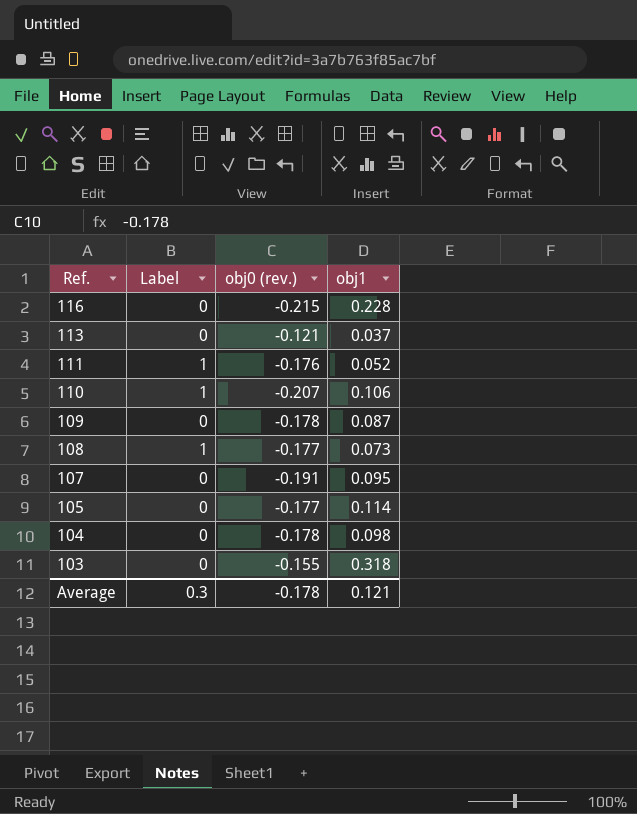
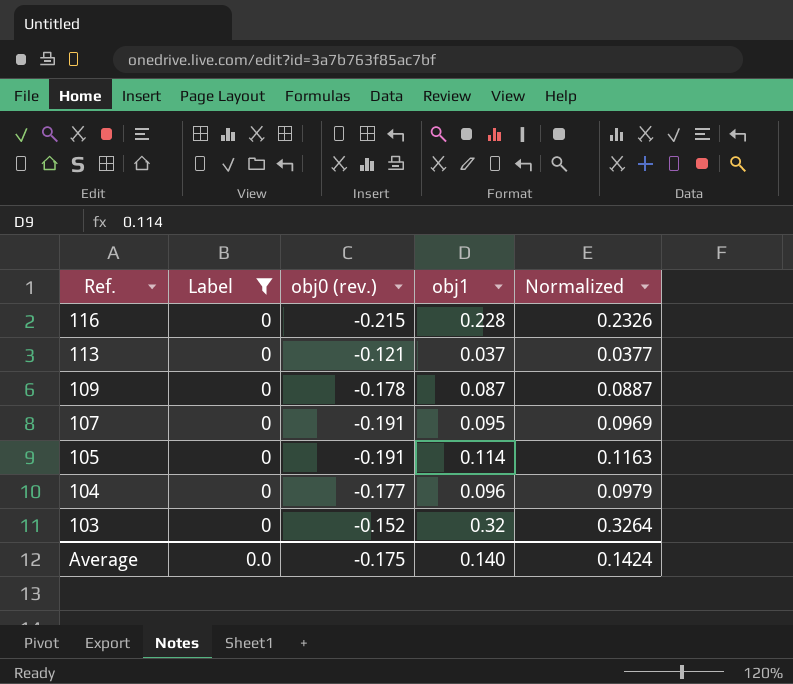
filter: none -> Label = 0
column Normalized | formula: none -> [obj1] * 1.02
105 | obj0 (rev.): -0.177 -> -0.191
104 | obj0 (rev.): -0.178 -> -0.177
104 | obj1: 0.098 -> 0.096
103 | obj0 (rev.): -0.155 -> -0.152
103 | obj1: 0.318 -> 0.32
Average | Label: 0.3 -> 0.0
Average | obj0 (rev.): -0.178 -> -0.175
Average | obj1: 0.121 -> 0.140

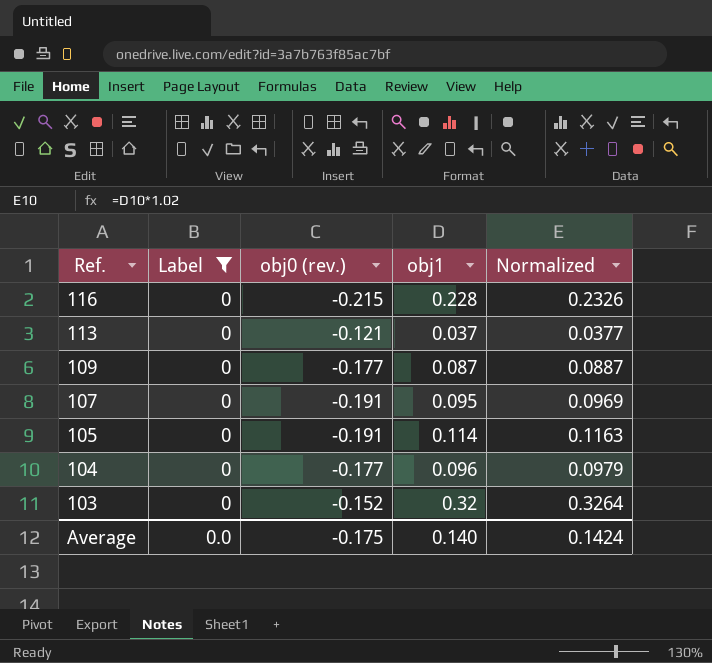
109 | obj0 (rev.): -0.178 -> -0.177

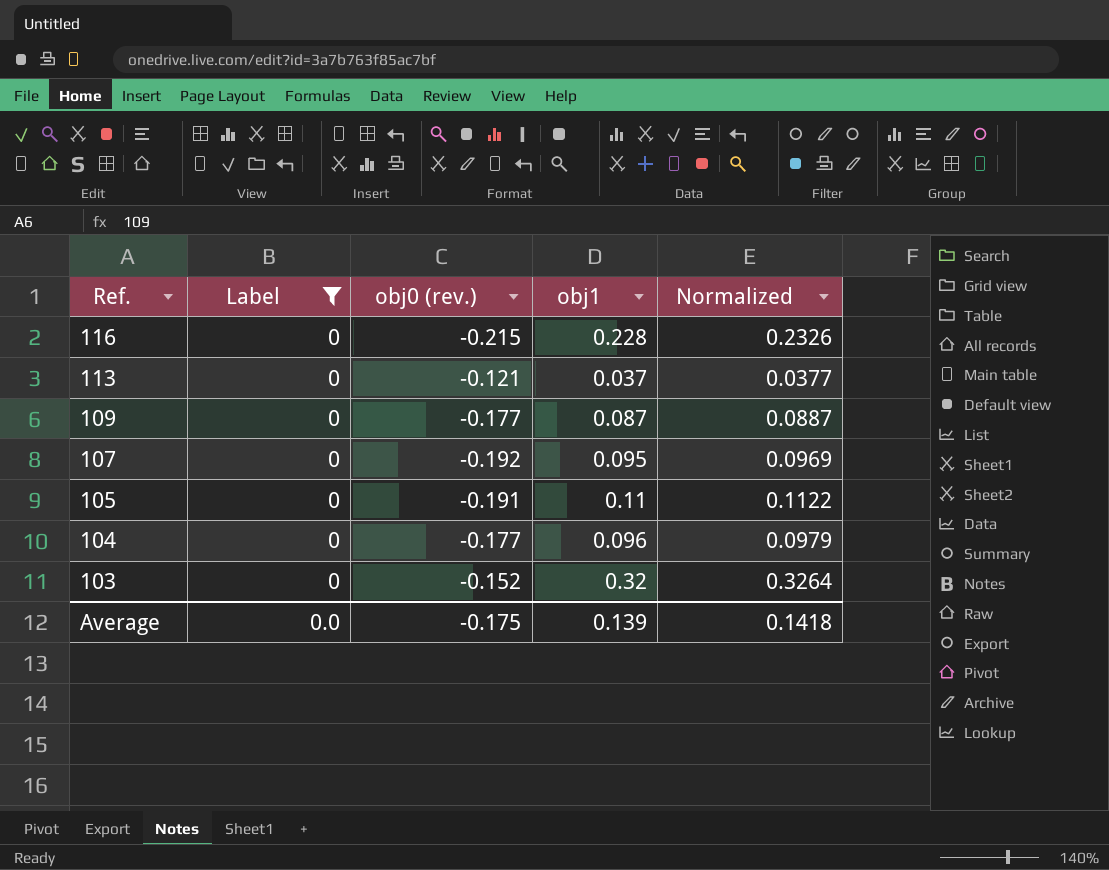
107 | obj0 (rev.): -0.191 -> -0.192
105 | obj1: 0.114 -> 0.11
105 | Normalized: 0.1163 -> 0.1122
Average | obj1: 0.140 -> 0.139
Average | Normalized: 0.1424 -> 0.1418

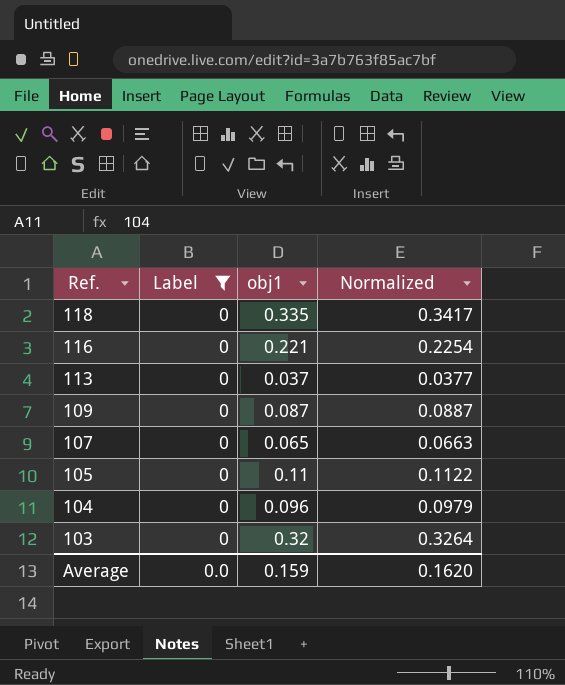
column obj0 (rev.) | position: 3 -> none
row 118: none -> 0 | 0.335 | 0.3417
116 | obj1: 0.228 -> 0.221
116 | Normalized: 0.2326 -> 0.2254
107 | obj1: 0.095 -> 0.065
107 | Normalized: 0.0969 -> 0.0663
Average | obj1: 0.139 -> 0.159
Average | Normalized: 0.1418 -> 0.1620

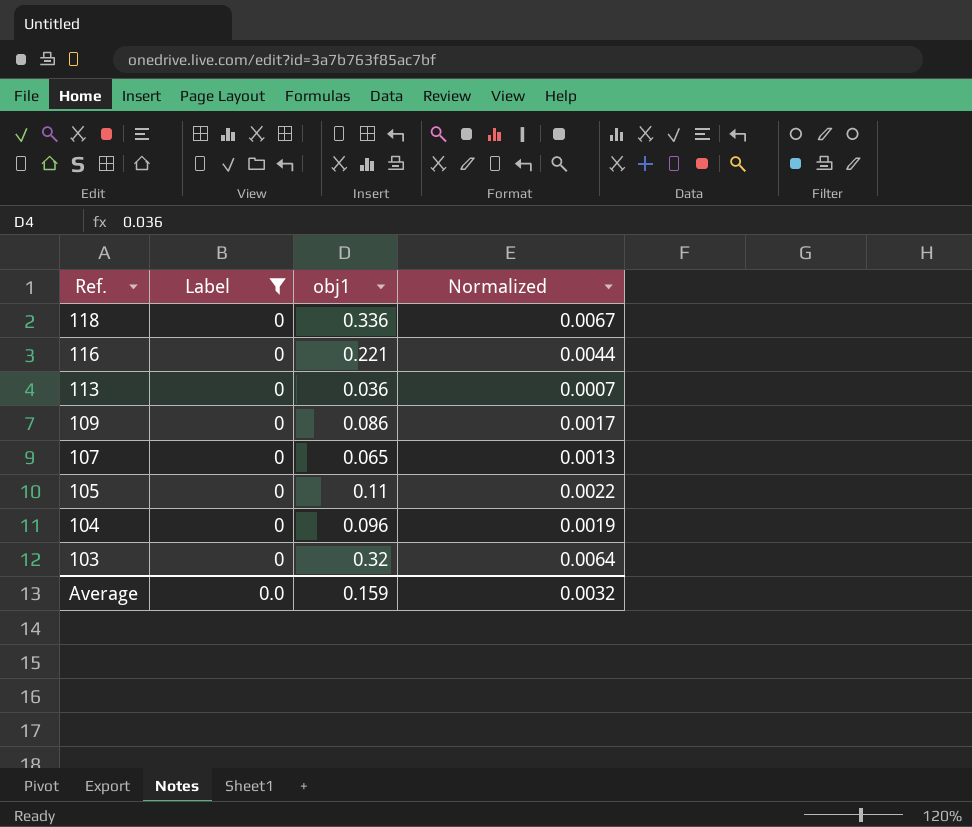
column Normalized | formula: [obj1] * 1.02 -> [obj1] * 0.02
118 | obj1: 0.335 -> 0.336
113 | obj1: 0.037 -> 0.036
109 | obj1: 0.087 -> 0.086
Average | Normalized: 0.1620 -> 0.0032

